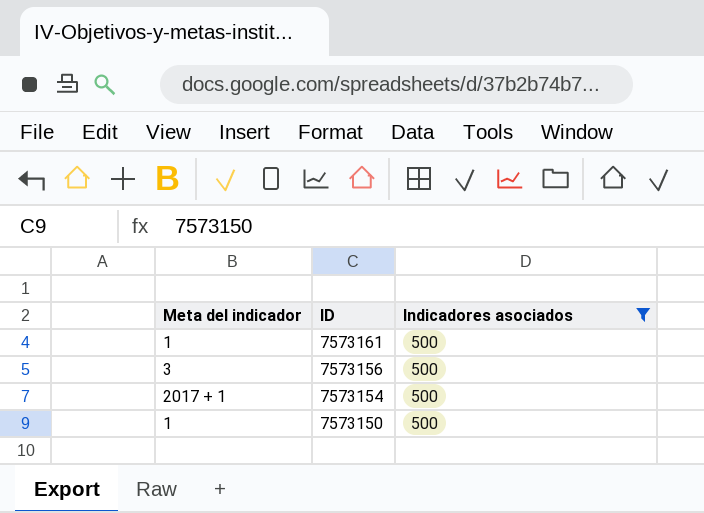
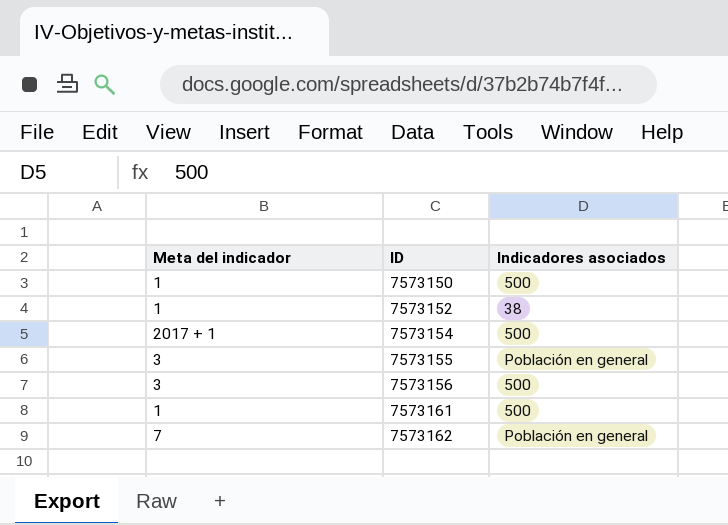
filter: Indicadores asociados = 500 -> none
row order: ID descending -> ID ascending

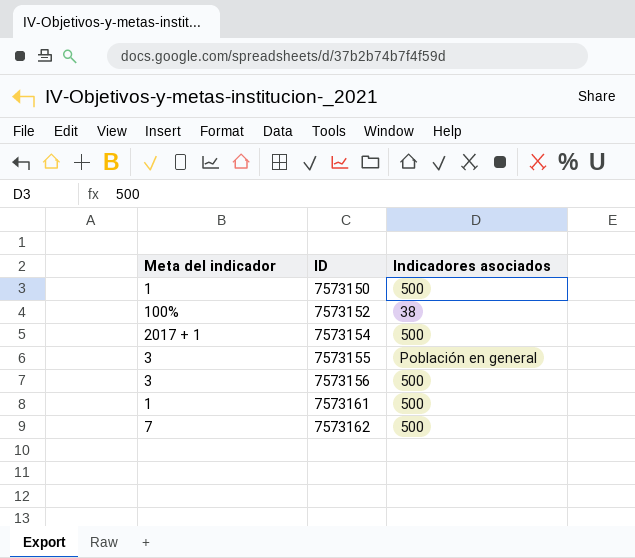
7573152 | Meta del indicador: 1 -> 100%
7573162 | Indicadores asociados: Población en general -> 500

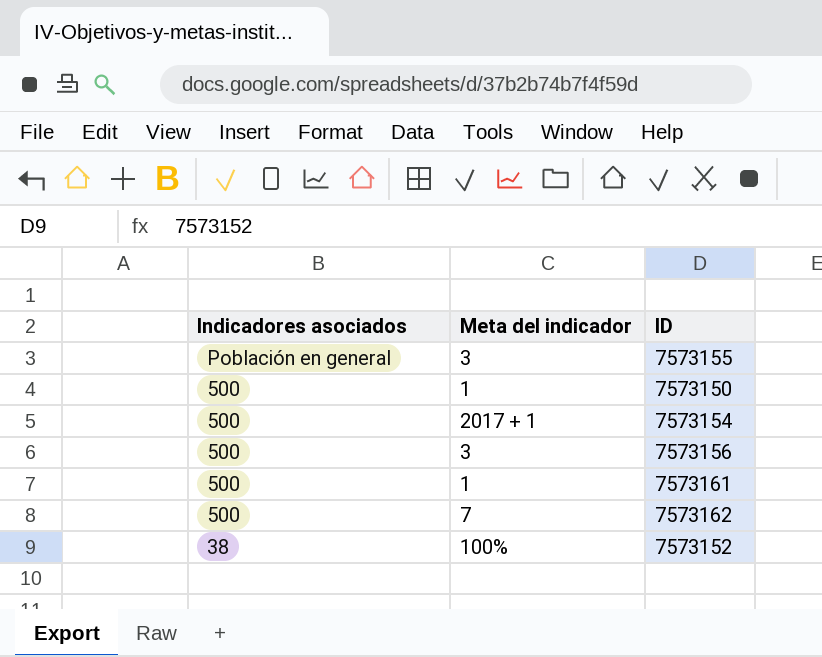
row order: ID ascending -> Indicadores asociados descending
column Indicadores asociados | position: 3 -> 1

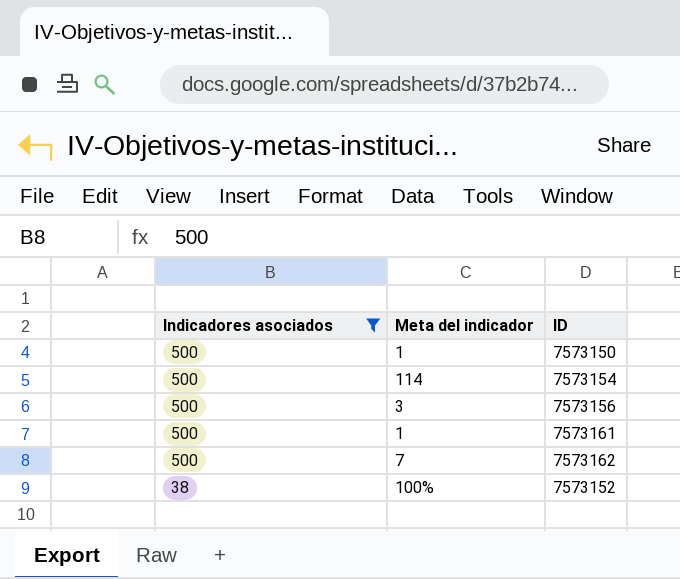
filter: none -> Indicadores asociados != Población en general
7573154 | Meta del indicador: 2017 + 1 -> 114

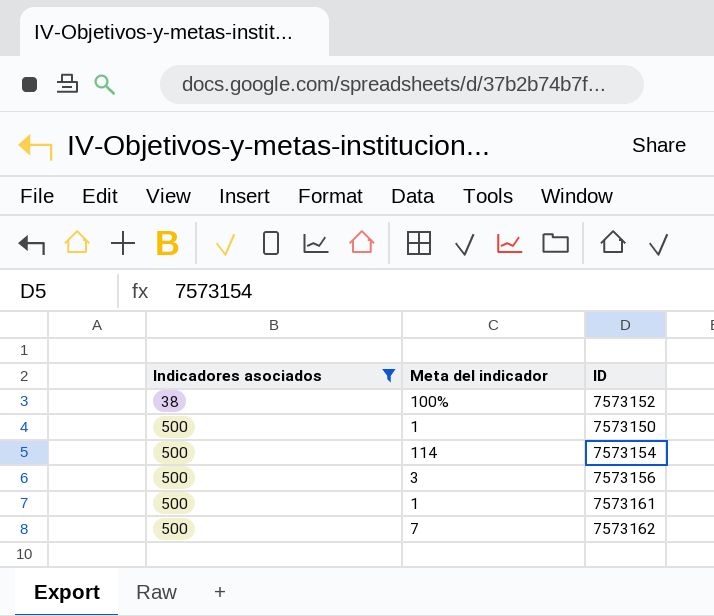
row order: Indicadores asociados descending -> Indicadores asociados ascending

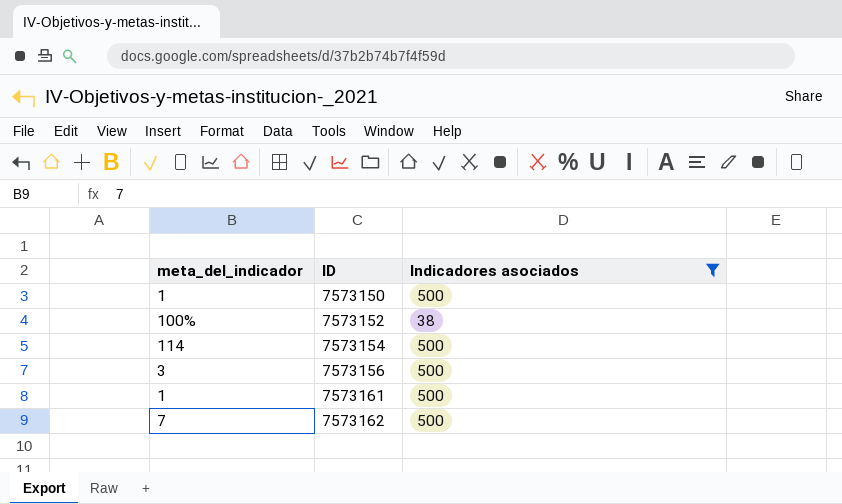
row order: Indicadores asociados ascending -> ID ascending
column name: Meta del indicador -> meta_del_indicador
column Indicadores asociados | position: 1 -> 3

